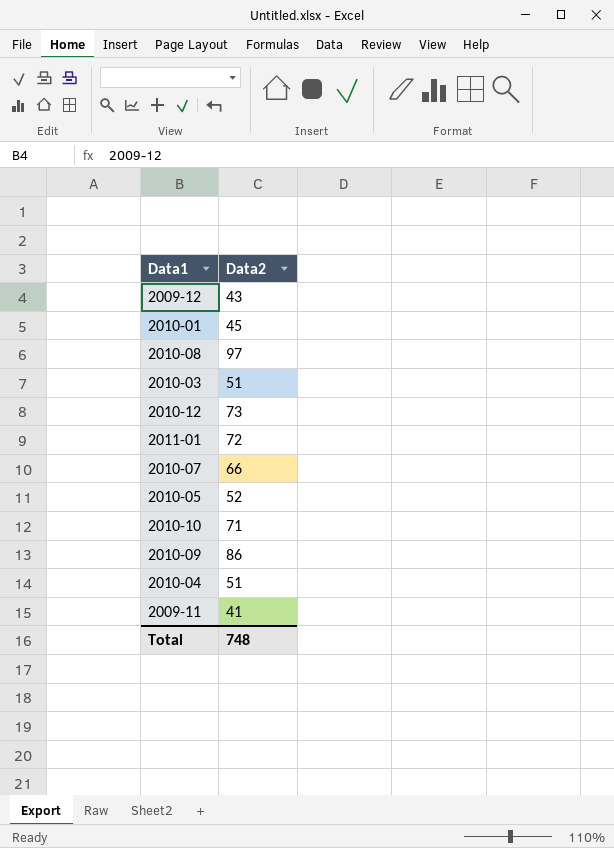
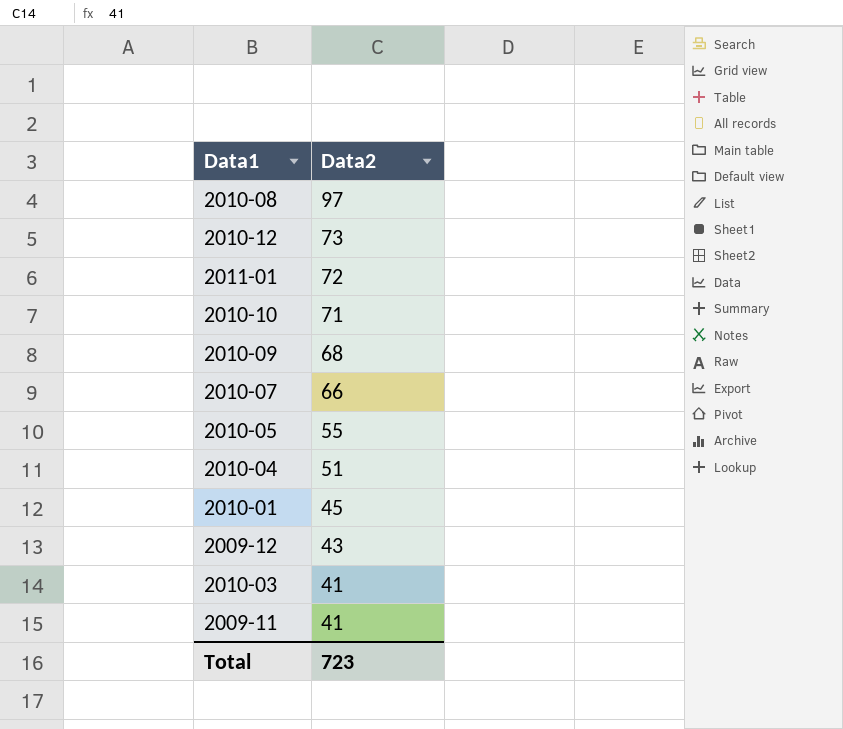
row order: none -> Data2 descending
2010-09 | Data2: 86 -> 68
2010-05 | Data2: 52 -> 55
2010-03 | Data2: 51 -> 41
Total | Data2: 748 -> 723

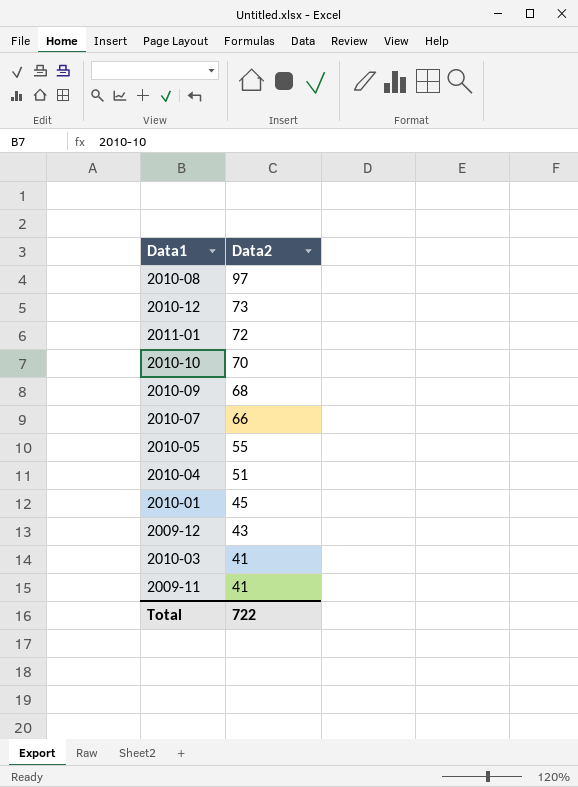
2010-10 | Data2: 71 -> 70
Total | Data2: 723 -> 722

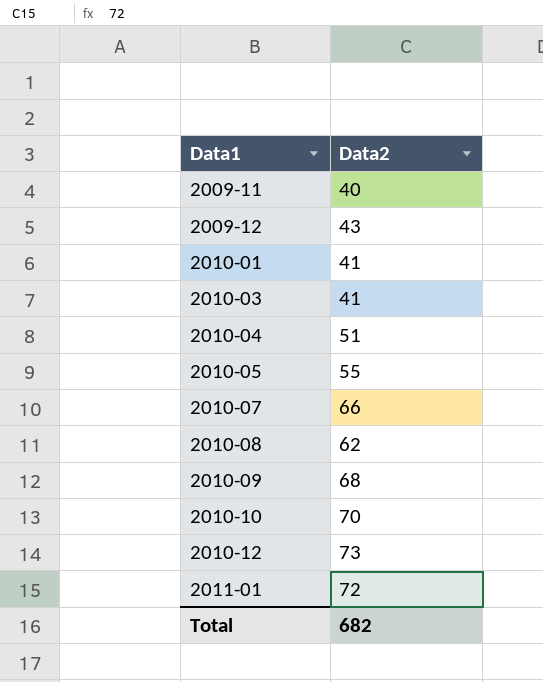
row order: Data2 descending -> Data1 ascending
2009-11 | Data2: 41 -> 40
2010-01 | Data2: 45 -> 41
2010-08 | Data2: 97 -> 62
Total | Data2: 722 -> 682

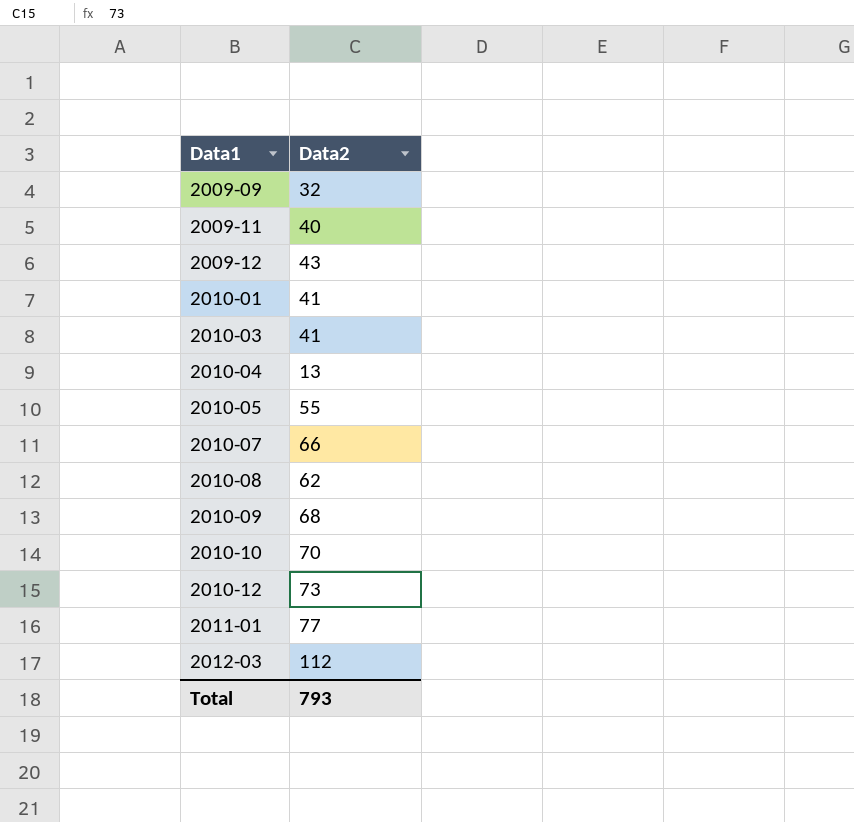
row 2009-09: none -> 32
2010-04 | Data2: 51 -> 13
2011-01 | Data2: 72 -> 77
row 2012-03: none -> 112
Total | Data2: 682 -> 793

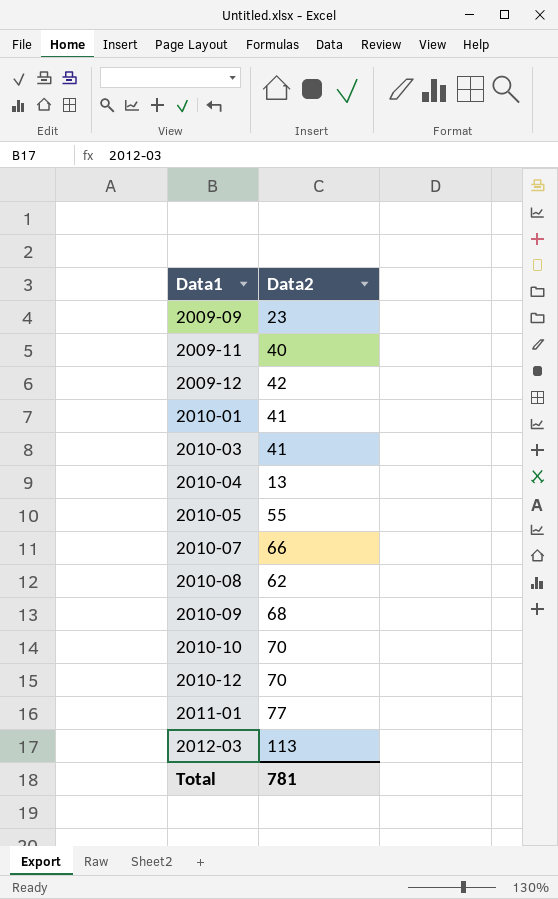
2009-09 | Data2: 32 -> 23
2009-12 | Data2: 43 -> 42
2010-12 | Data2: 73 -> 70
2012-03 | Data2: 112 -> 113
Total | Data2: 793 -> 781

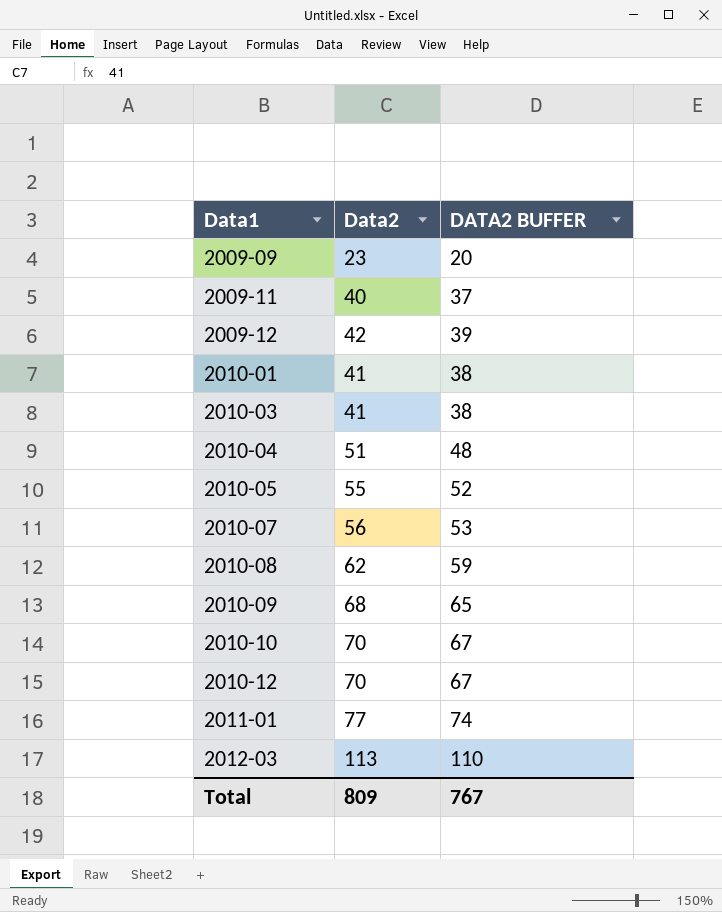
column DATA2 BUFFER | formula: none -> [Data2] - 3
2010-04 | Data2: 13 -> 51
2010-07 | Data2: 66 -> 56
Total | Data2: 781 -> 809

